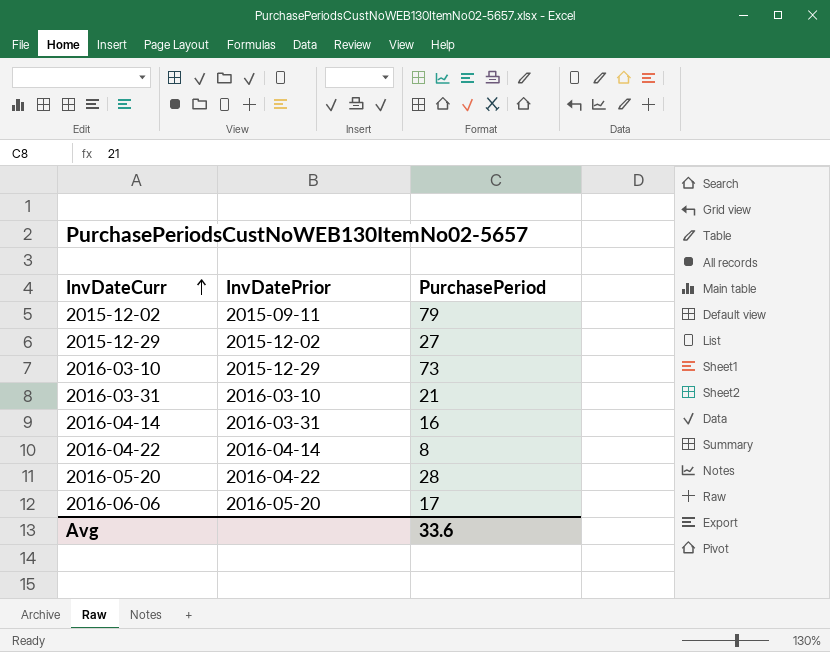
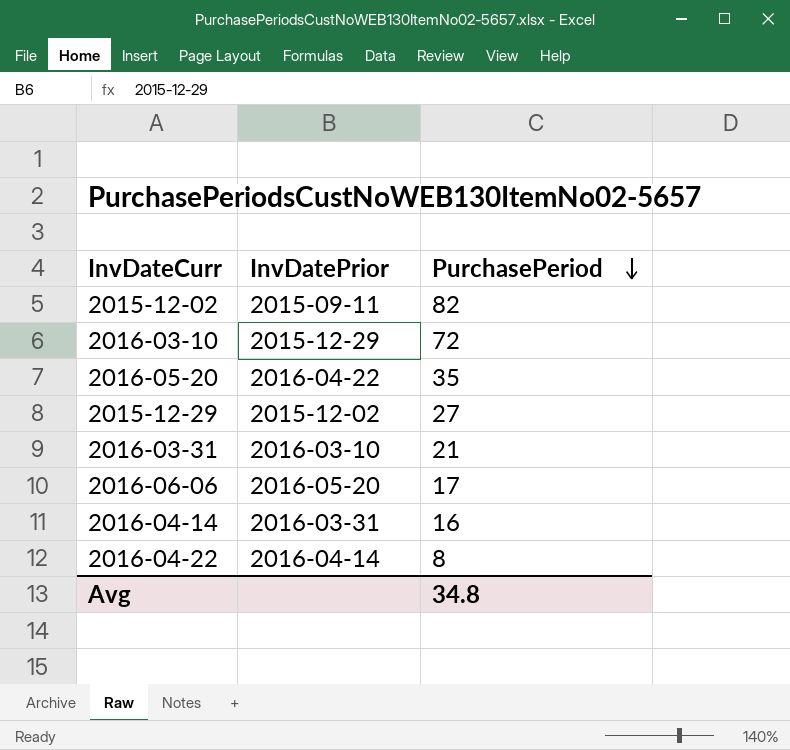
row order: InvDateCurr ascending -> PurchasePeriod descending
2015-12-02 | PurchasePeriod: 79 -> 82
2016-03-10 | PurchasePeriod: 73 -> 72
2016-05-20 | PurchasePeriod: 28 -> 35
Avg | PurchasePeriod: 33.6 -> 34.8

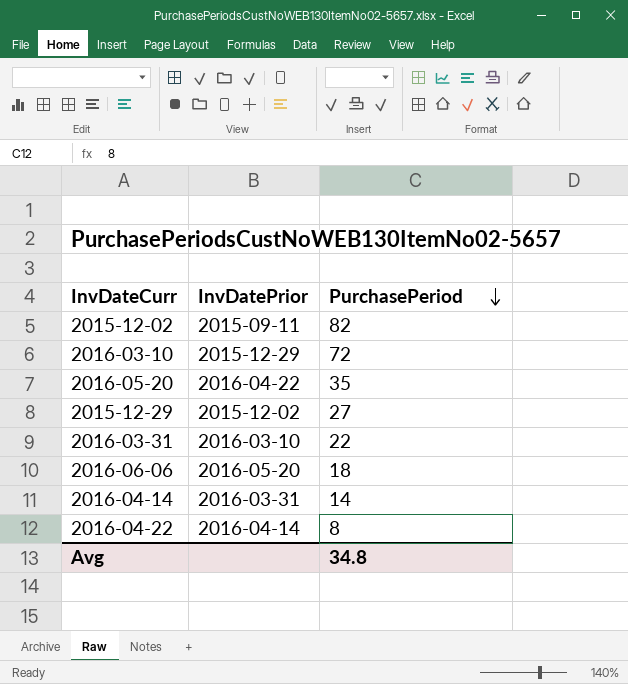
2016-03-31 | PurchasePeriod: 21 -> 22
2016-06-06 | PurchasePeriod: 17 -> 18
2016-04-14 | PurchasePeriod: 16 -> 14

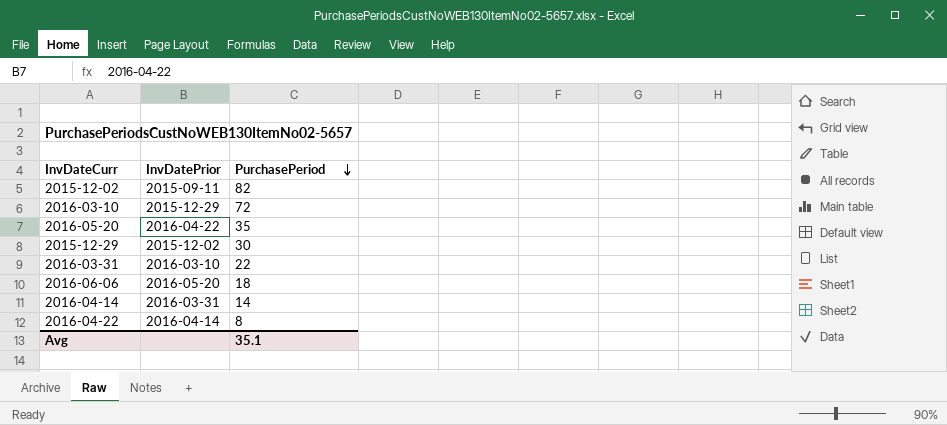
2015-12-29 | PurchasePeriod: 27 -> 30
Avg | PurchasePeriod: 34.8 -> 35.1

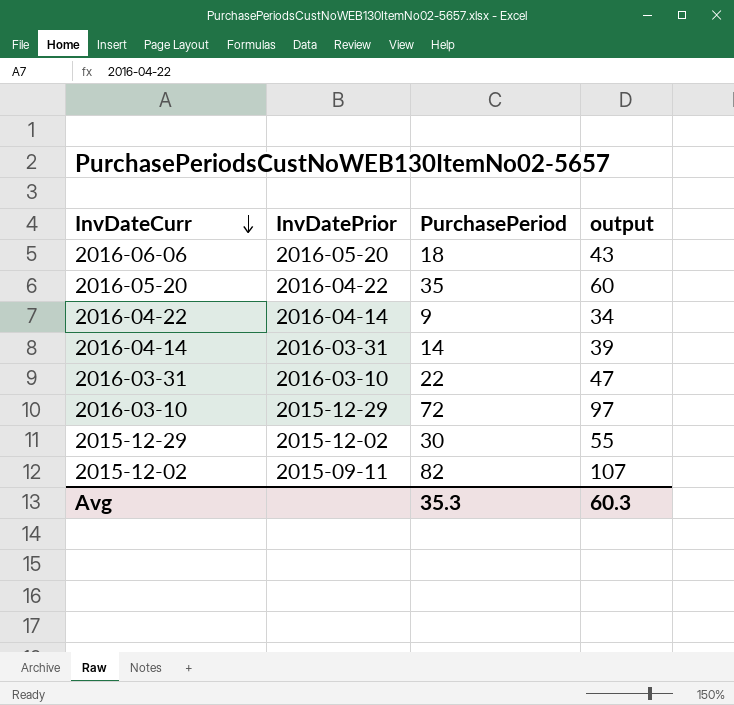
row order: PurchasePeriod descending -> InvDateCurr descending
column output | formula: none -> [PurchasePeriod] + 25
2016-04-22 | PurchasePeriod: 8 -> 9
Avg | PurchasePeriod: 35.1 -> 35.3

